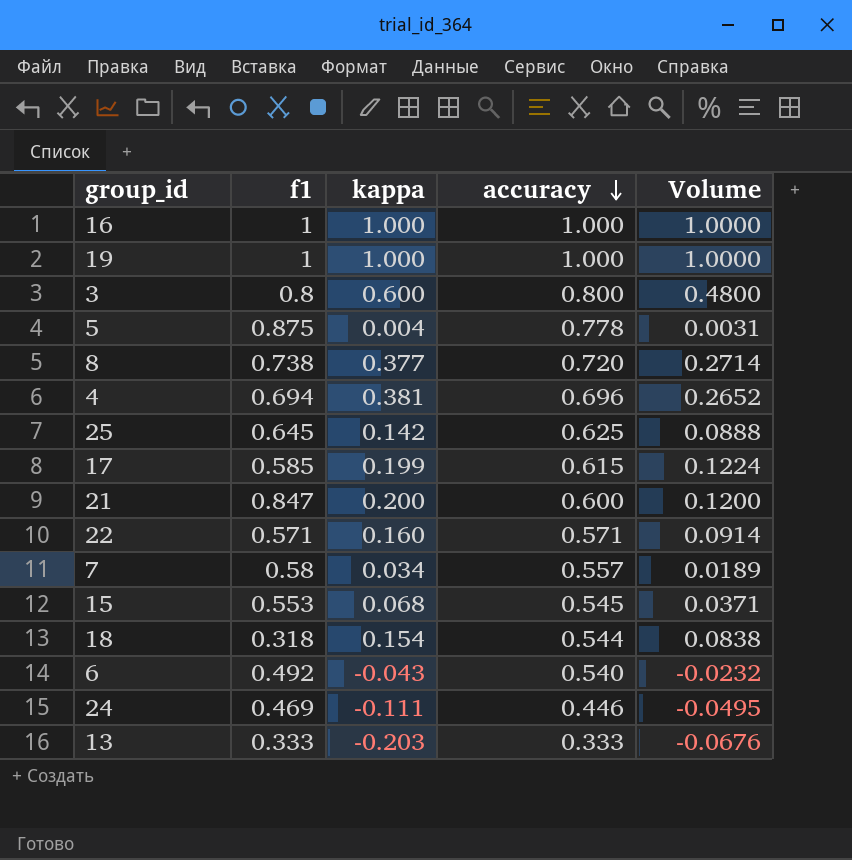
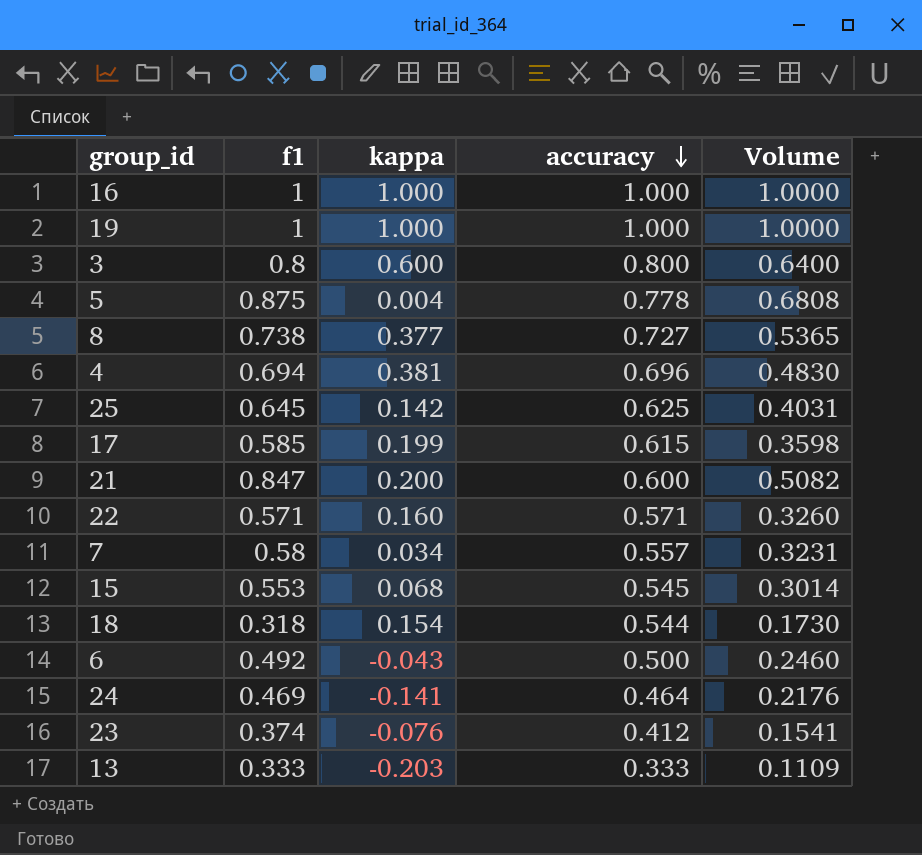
column Volume | formula: [kappa] * [accuracy] -> [f1] * [accuracy]
8 | accuracy: 0.720 -> 0.727
6 | accuracy: 0.540 -> 0.500
24 | kappa: -0.111 -> -0.141
24 | accuracy: 0.446 -> 0.464
row 23: none -> 0.374 | -0.076 | 0.412 | 0.1541

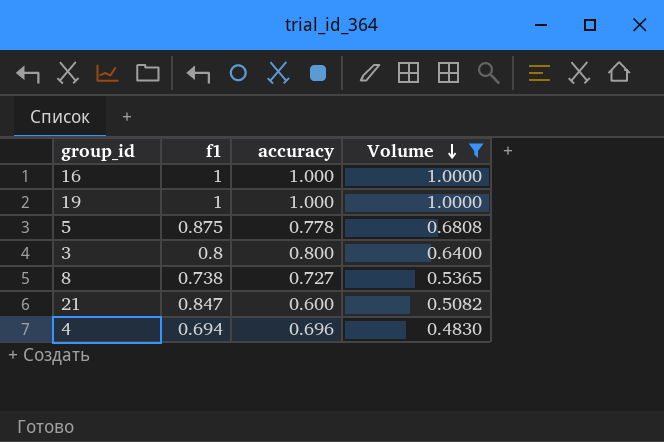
filter: none -> Volume >= 0.4830
row order: accuracy descending -> Volume descending
column kappa | position: 3 -> none

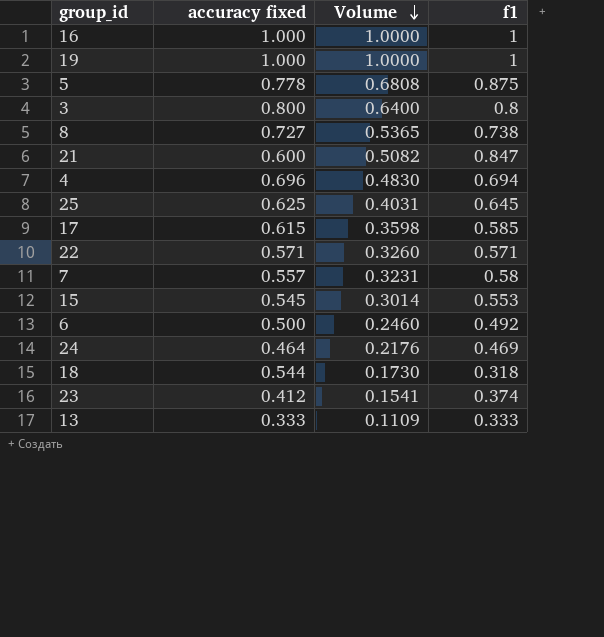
filter: Volume >= 0.4830 -> none
column name: accuracy -> accuracy fixed
column f1 | position: 2 -> 4

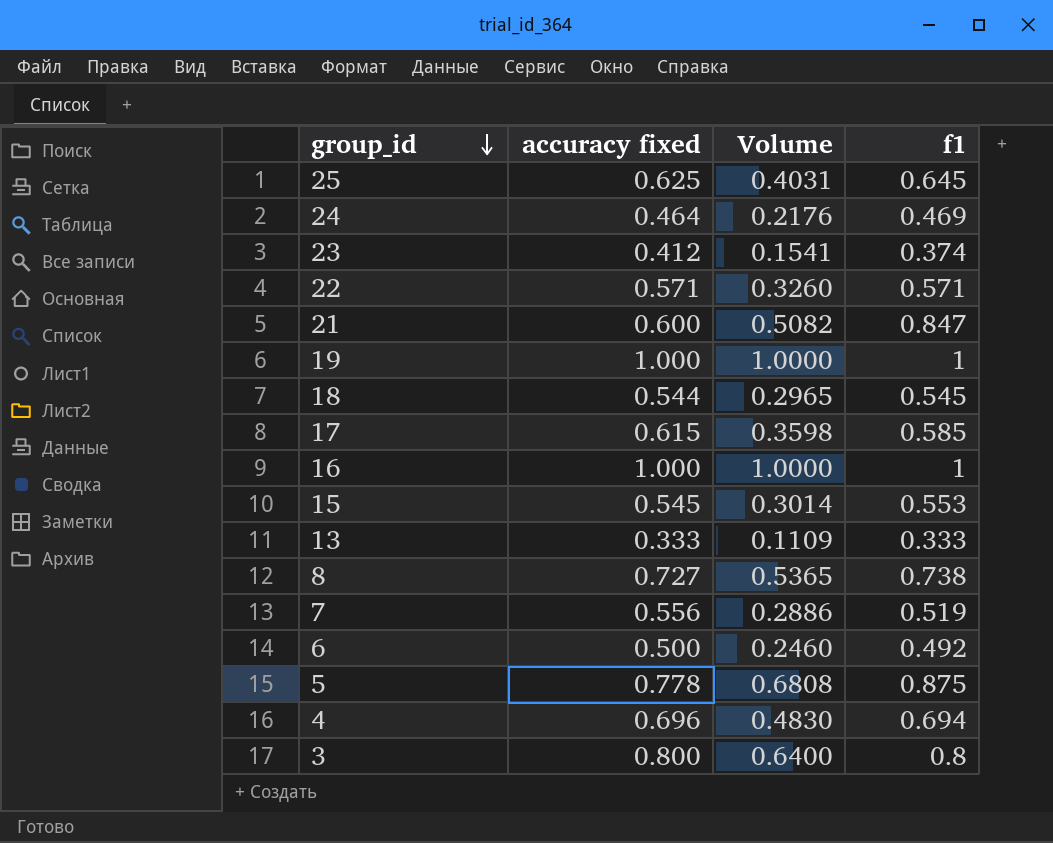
row order: Volume descending -> group_id descending
18 | Volume: 0.1730 -> 0.2965
18 | f1: 0.318 -> 0.545
7 | accuracy fixed: 0.557 -> 0.556
7 | Volume: 0.3231 -> 0.2886
7 | f1: 0.58 -> 0.519

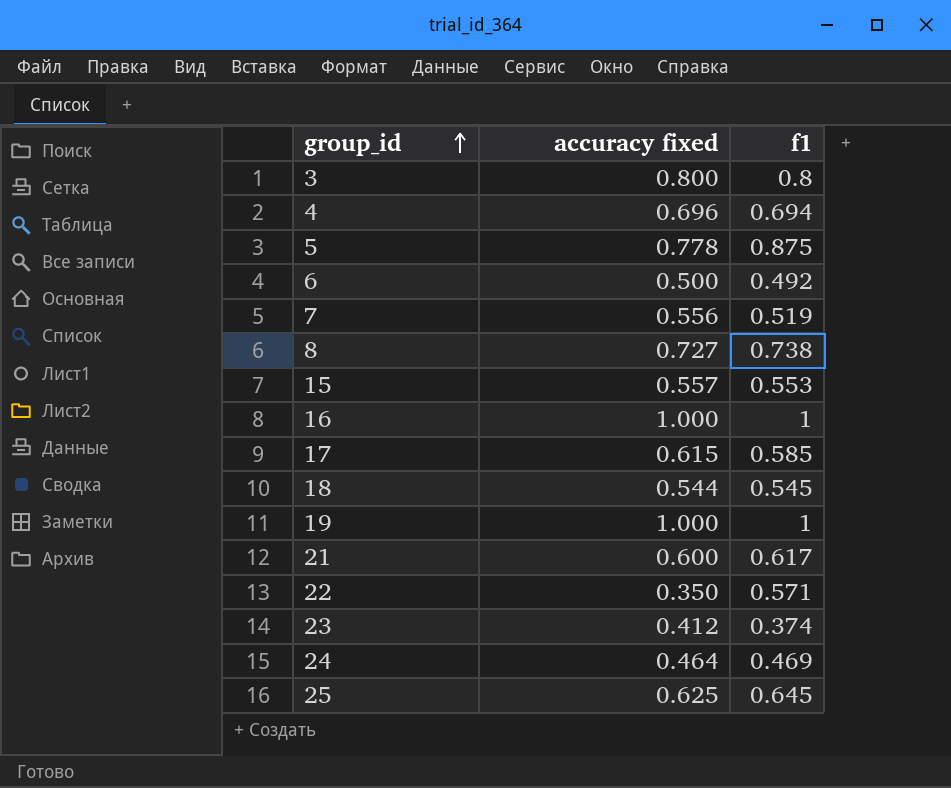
row order: group_id descending -> group_id ascending
column Volume | formula: [accuracy fixed] * [f1] -> none
row 13: 0.333 | 0.1109 | 0.333 -> none
15 | accuracy fixed: 0.545 -> 0.557
21 | f1: 0.847 -> 0.617
22 | accuracy fixed: 0.571 -> 0.350

